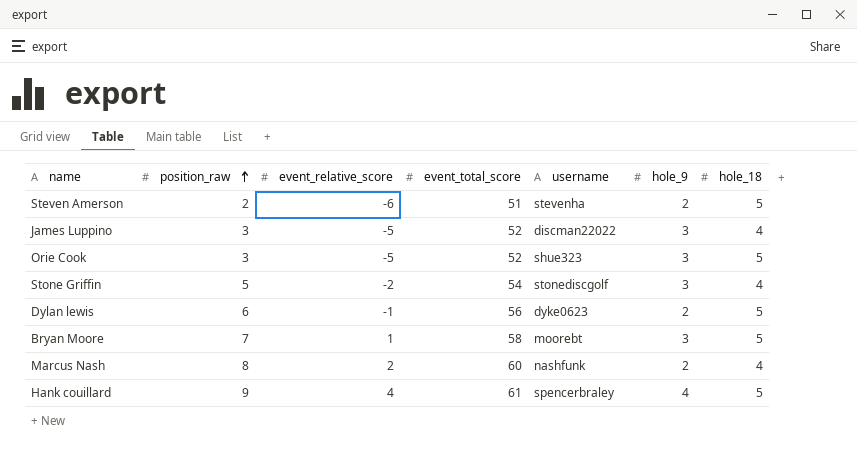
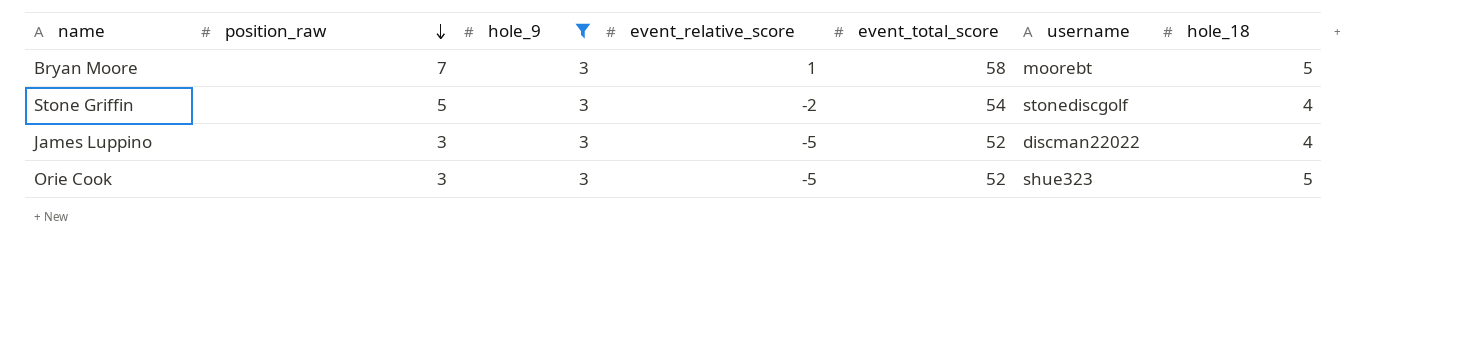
filter: none -> hole_9 = 3
row order: position_raw ascending -> position_raw descending
column hole_9 | position: 6 -> 3

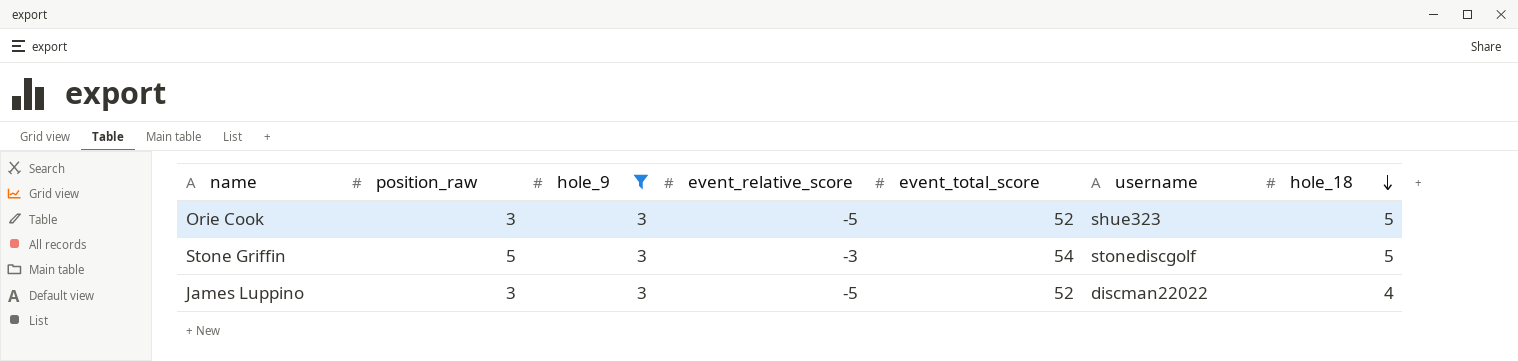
row order: position_raw descending -> hole_18 descending
row Bryan Moore: 7 | 3 | 1 | 58 | moorebt | 5 -> none
Stone Griffin | event_relative_score: -2 -> -3
Stone Griffin | hole_18: 4 -> 5

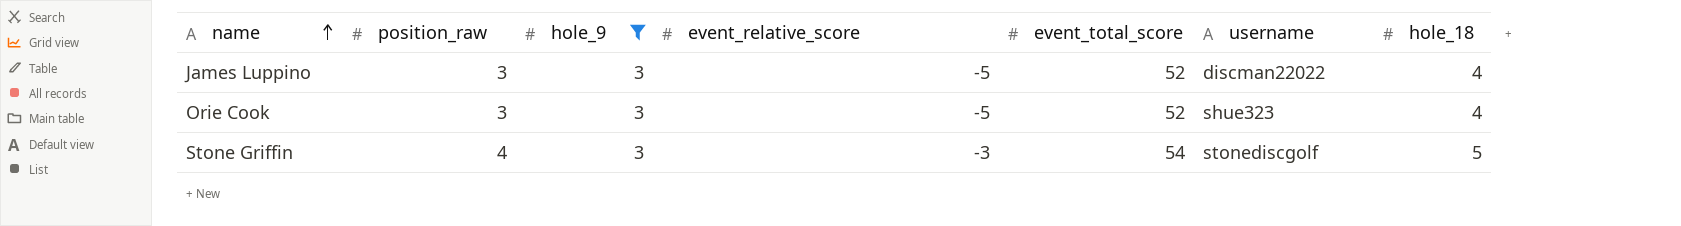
row order: hole_18 descending -> name ascending
Orie Cook | hole_18: 5 -> 4
Stone Griffin | position_raw: 5 -> 4

